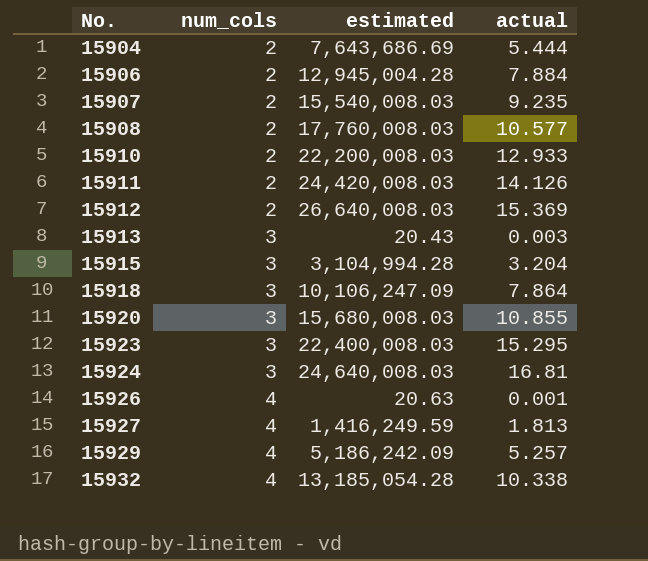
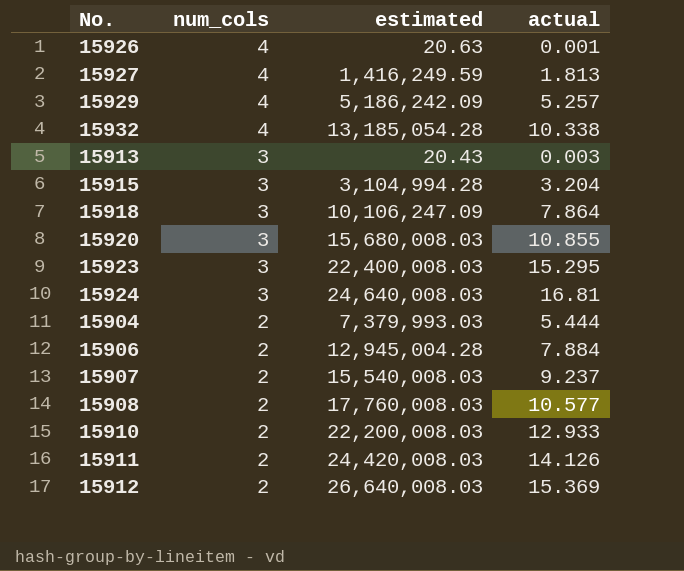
row order: No. ascending -> num_cols descending
15904 | estimated: 7,643,686.69 -> 7,379,993.03
15907 | actual: 9.235 -> 9.237

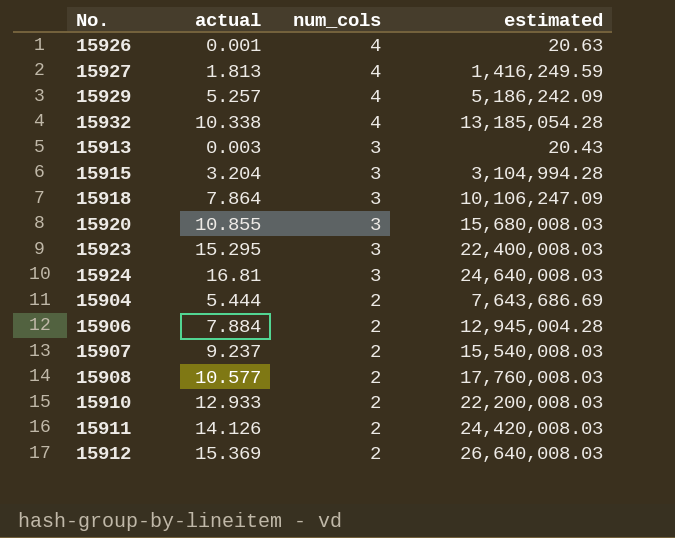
column actual | position: 4 -> 2
15904 | estimated: 7,379,993.03 -> 7,643,686.69

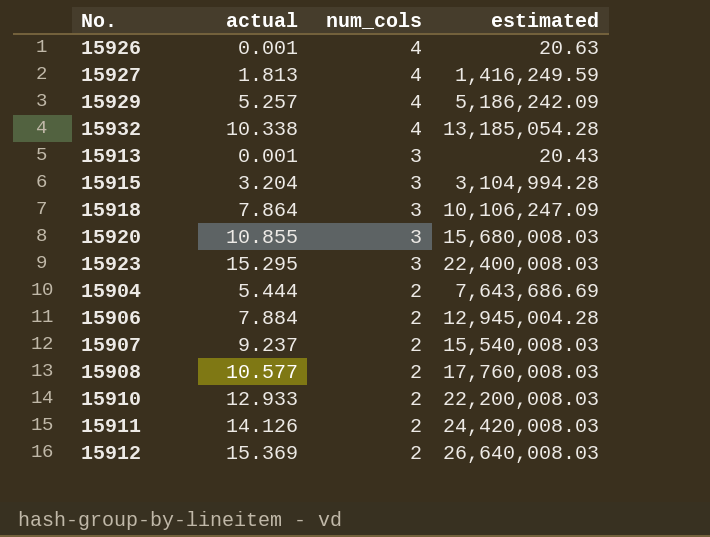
row 15924: 16.81 | 3 | 24,640,008.03 -> none
15913 | actual: 0.003 -> 0.001

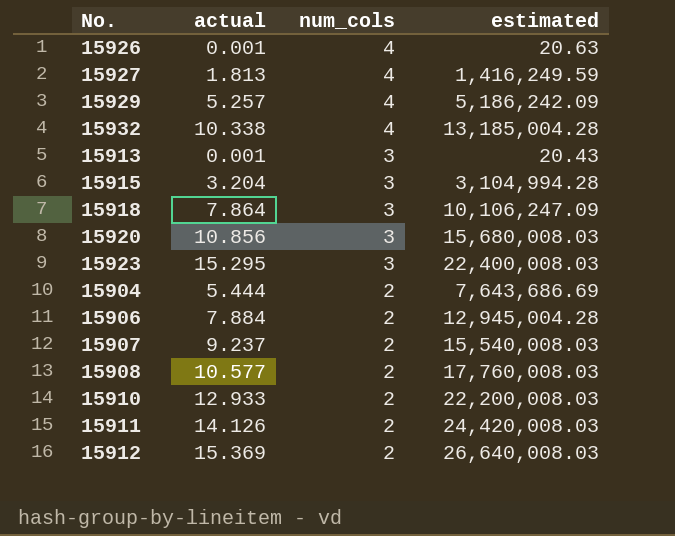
15932 | estimated: 13,185,054.28 -> 13,185,004.28
15920 | actual: 10.855 -> 10.856

